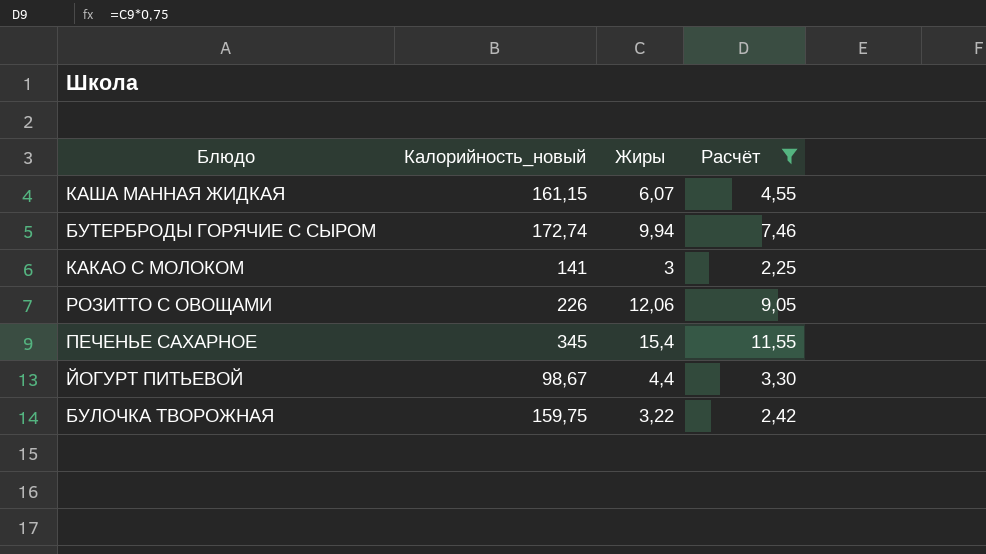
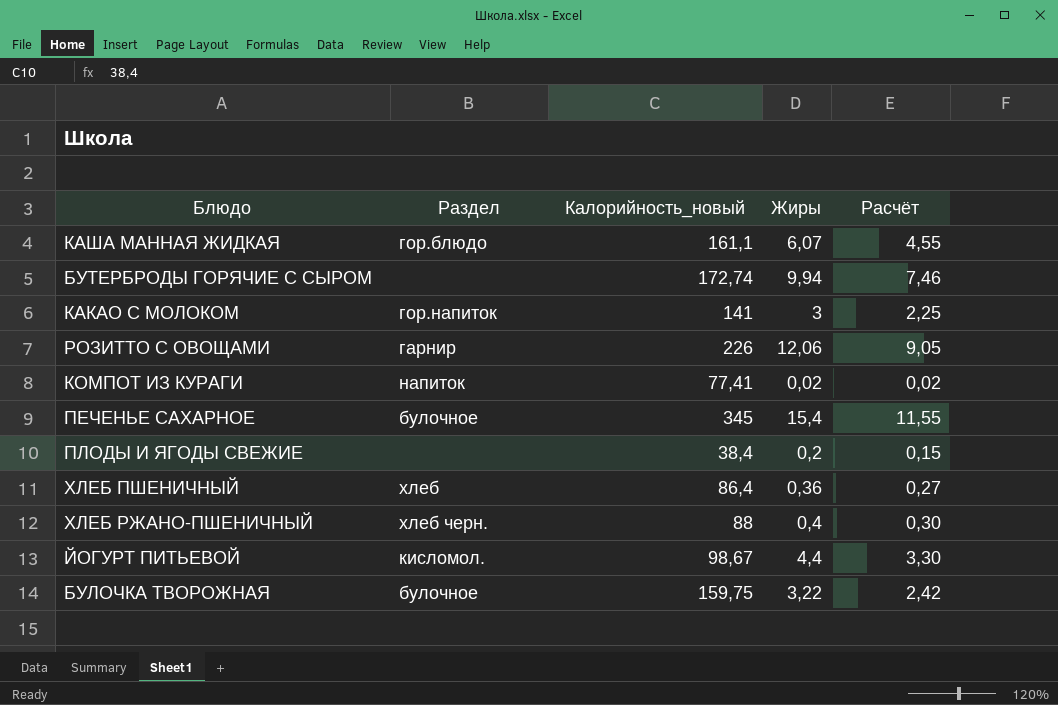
filter: Расчёт >= 2,25 -> none
column Раздел | position: none -> 2
КАША МАННАЯ ЖИДКАЯ | Калорийность_новый: 161,15 -> 161,1

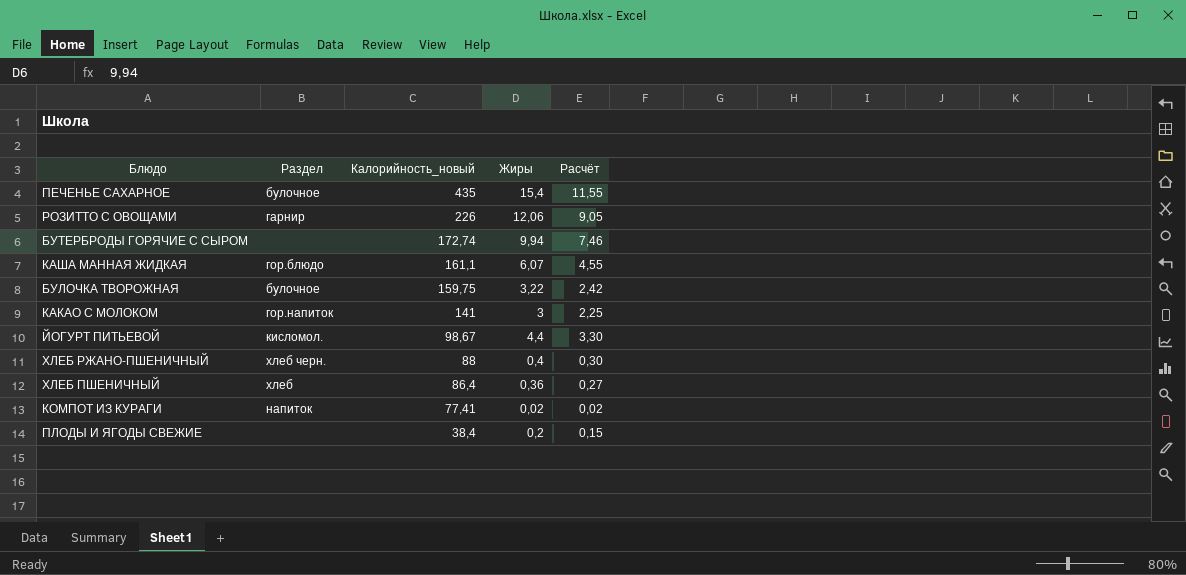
row order: none -> Калорийность_новый descending
ПЕЧЕНЬЕ САХАРНОЕ | Калорийность_новый: 345 -> 435

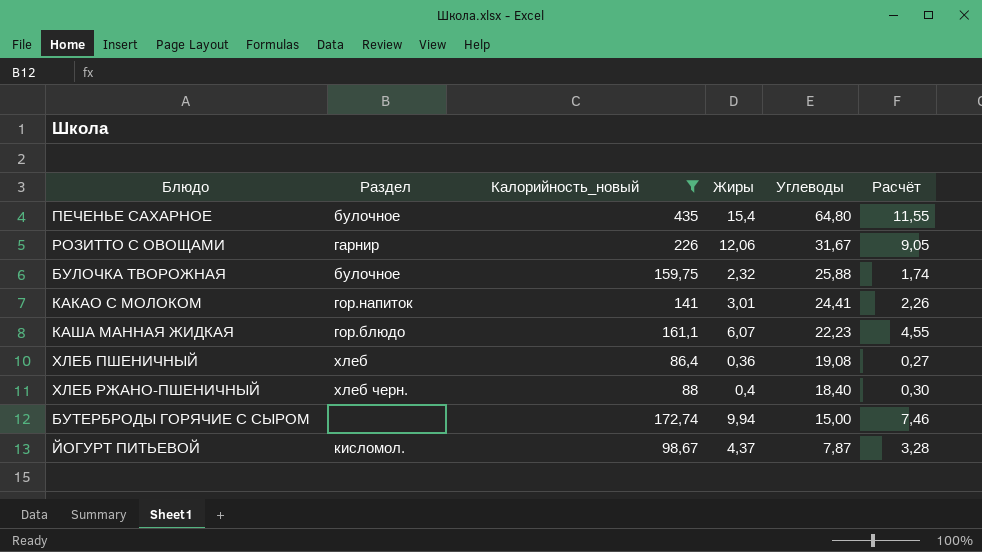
filter: none -> Калорийность_новый >= 86,4
row order: Калорийность_новый descending -> Углеводы descending
column Углеводы | position: none -> 5
БУЛОЧКА ТВОРОЖНАЯ | Жиры: 3,22 -> 2,32
БУЛОЧКА ТВОРОЖНАЯ | Расчёт: 2,42 -> 1,74
КАКАО С МОЛОКОМ | Жиры: 3 -> 3,01
КАКАО С МОЛОКОМ | Расчёт: 2,25 -> 2,26
ЙОГУРТ ПИТЬЕВОЙ | Жиры: 4,4 -> 4,37
ЙОГУРТ ПИТЬЕВОЙ | Расчёт: 3,30 -> 3,28

